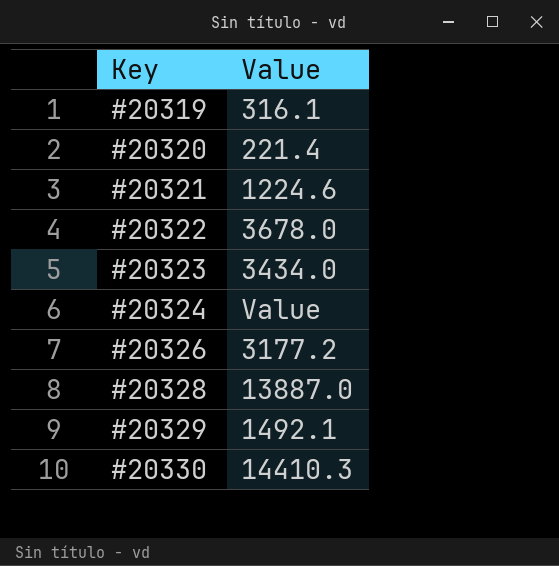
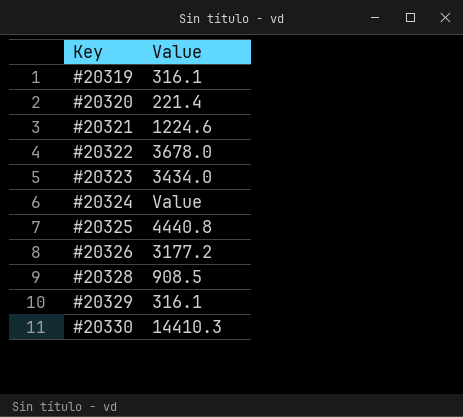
row #20325: none -> 4440.8
#20328 | Value: 13887.0 -> 908.5
#20329 | Value: 1492.1 -> 316.1

